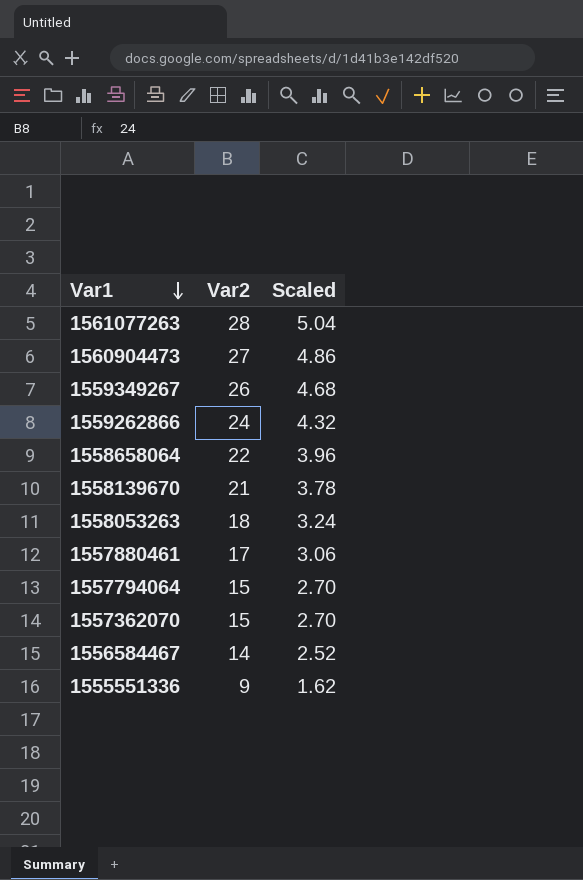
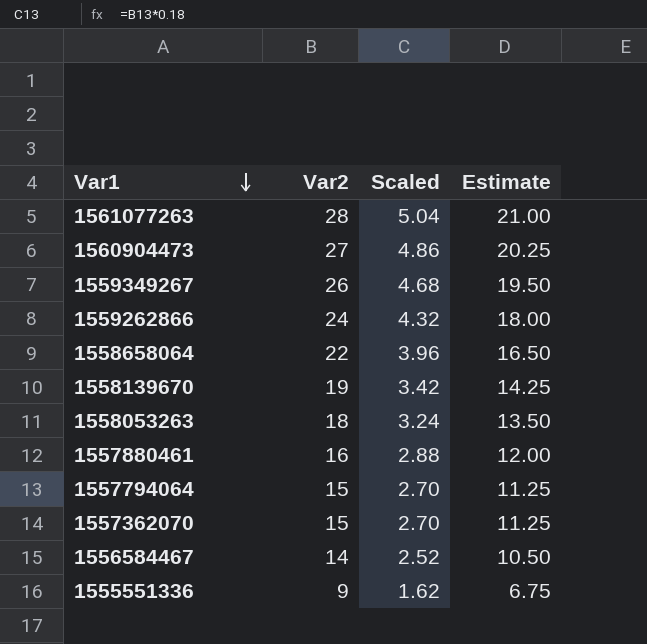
column Estimate | formula: none -> [Var2] * 0.75
1558139670 | Var2: 21 -> 19
1558139670 | Scaled: 3.78 -> 3.42
1557880461 | Var2: 17 -> 16
1557880461 | Scaled: 3.06 -> 2.88

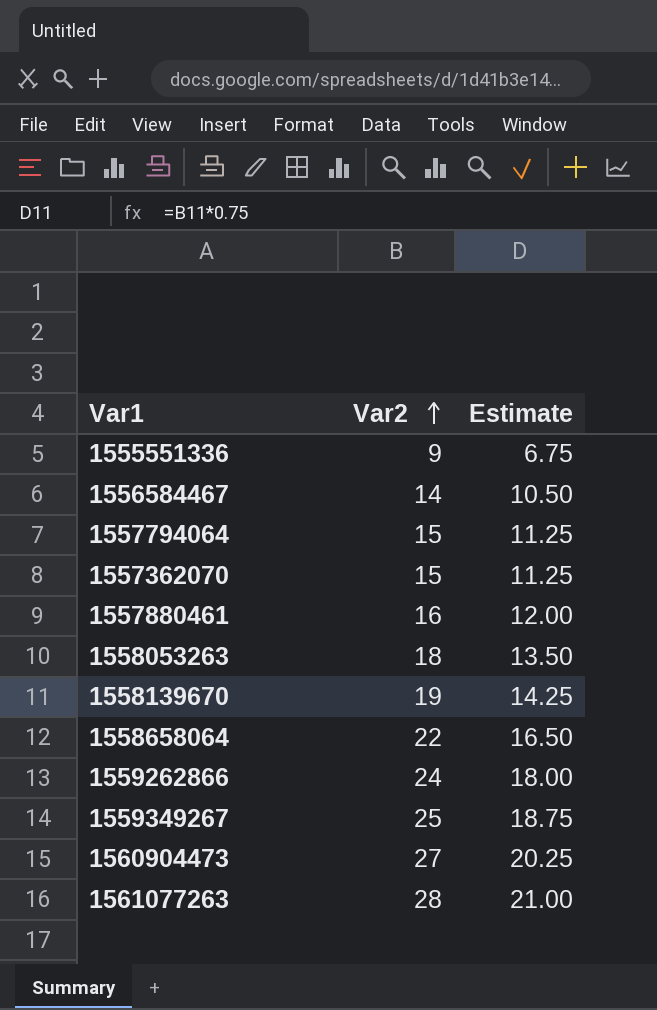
row order: Var1 descending -> Var2 ascending
column Scaled | formula: [Var2] * 0.18 -> none
1559349267 | Var2: 26 -> 25
1559349267 | Estimate: 19.50 -> 18.75

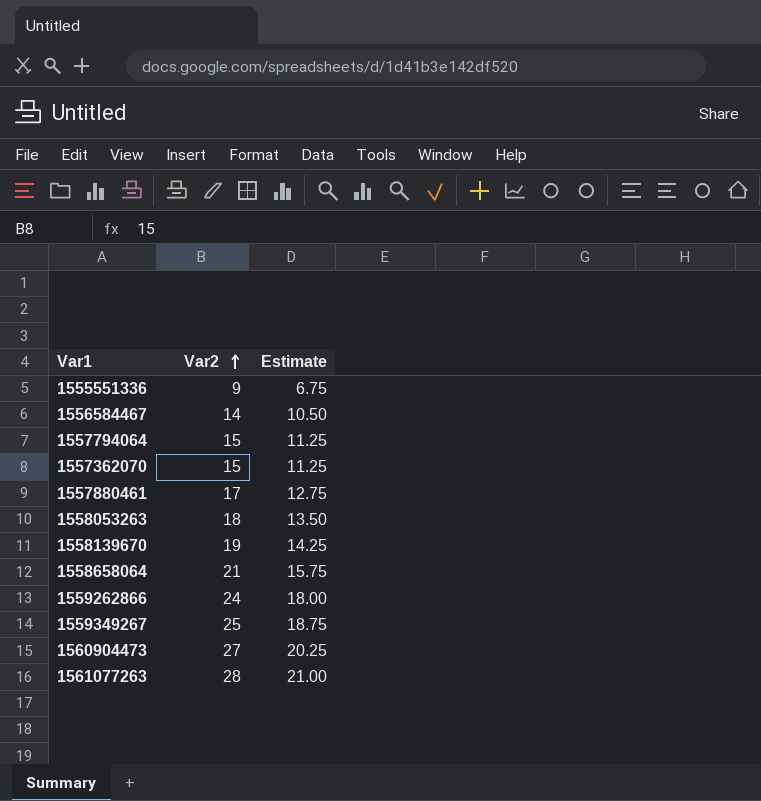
1557880461 | Var2: 16 -> 17
1557880461 | Estimate: 12.00 -> 12.75
1558658064 | Var2: 22 -> 21
1558658064 | Estimate: 16.50 -> 15.75

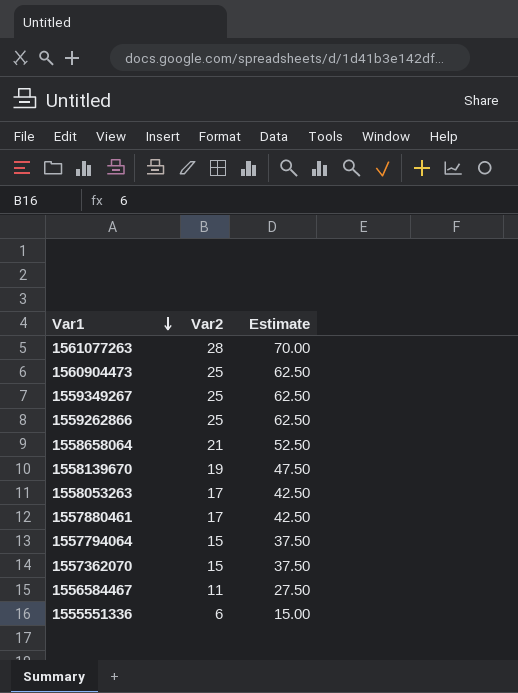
row order: Var2 ascending -> Var1 descending
column Estimate | formula: [Var2] * 0.75 -> [Var2] * 2.5
1560904473 | Var2: 27 -> 25
1559262866 | Var2: 24 -> 25
1558053263 | Var2: 18 -> 17
1556584467 | Var2: 14 -> 11
1555551336 | Var2: 9 -> 6

